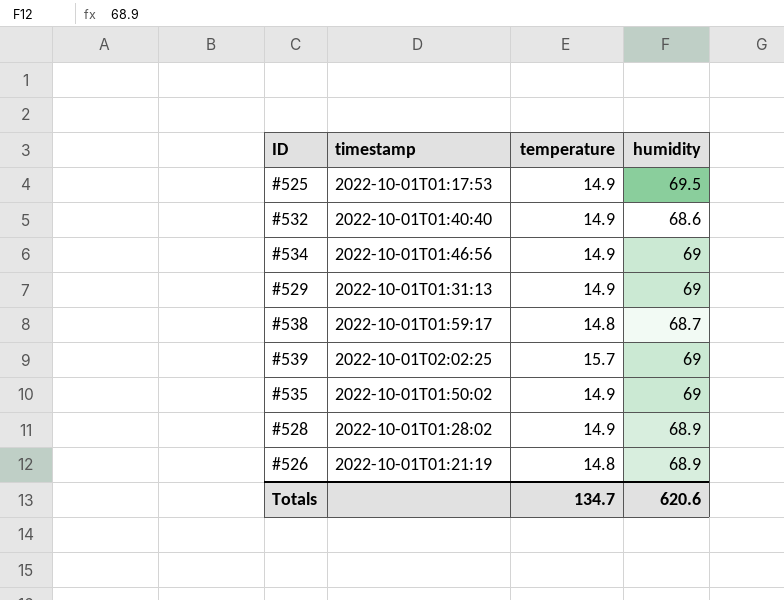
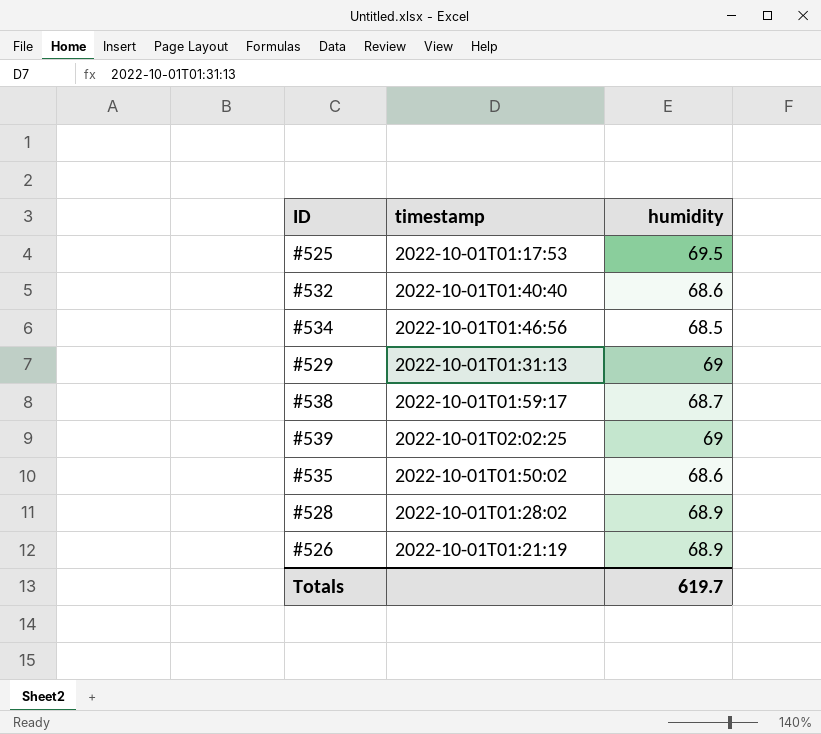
column temperature | position: 3 -> none
#534 | humidity: 69 -> 68.5
#535 | humidity: 69 -> 68.6
Totals | humidity: 620.6 -> 619.7

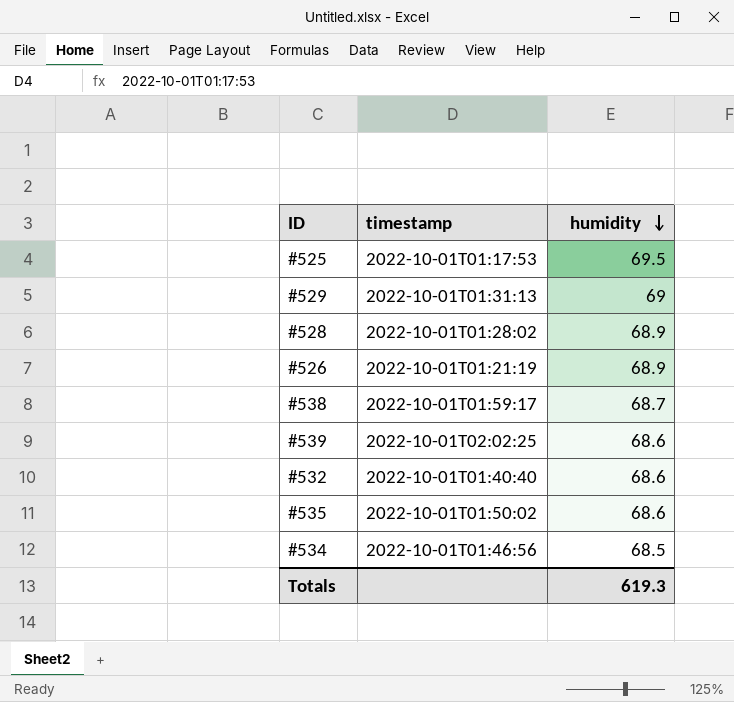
row order: none -> humidity descending
#539 | humidity: 69 -> 68.6
Totals | humidity: 619.7 -> 619.3

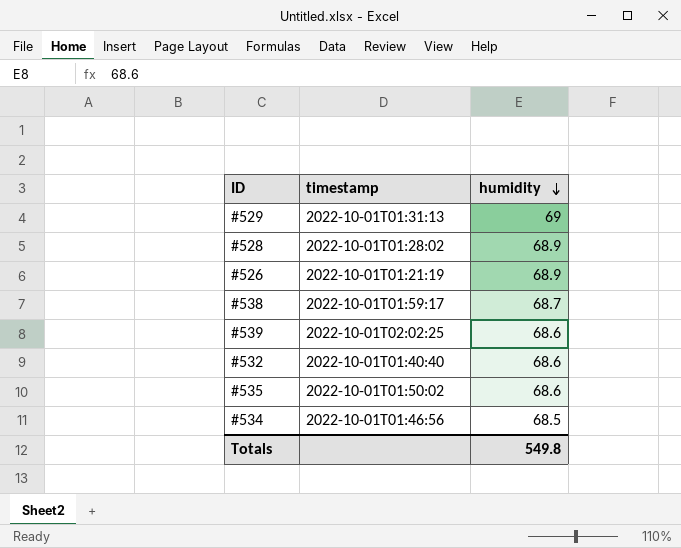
row #525: 2022-10-01T01:17:53 | 69.5 -> none
Totals | humidity: 619.3 -> 549.8

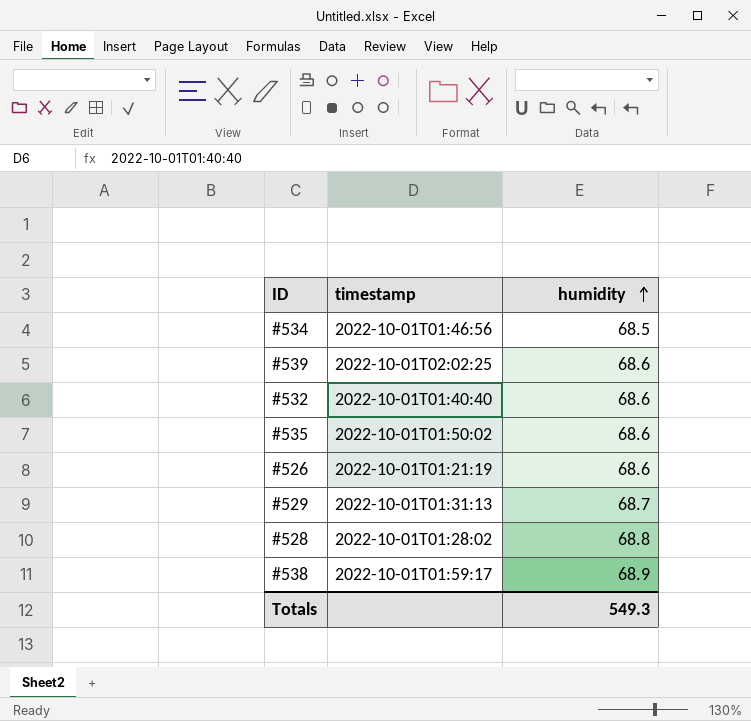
row order: humidity descending -> humidity ascending
#526 | humidity: 68.9 -> 68.6
#529 | humidity: 69 -> 68.7
#528 | humidity: 68.9 -> 68.8
#538 | humidity: 68.7 -> 68.9
Totals | humidity: 549.8 -> 549.3

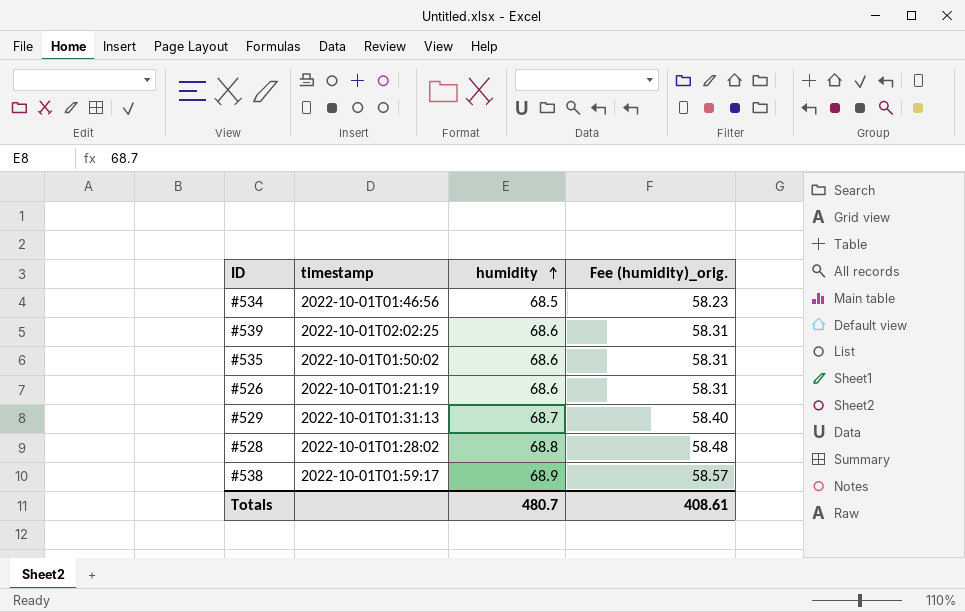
column Fee (humidity)_orig. | formula: none -> [humidity] * 0.85
row #532: 2022-10-01T01:40:40 | 68.6 -> none
Totals | humidity: 549.3 -> 480.7

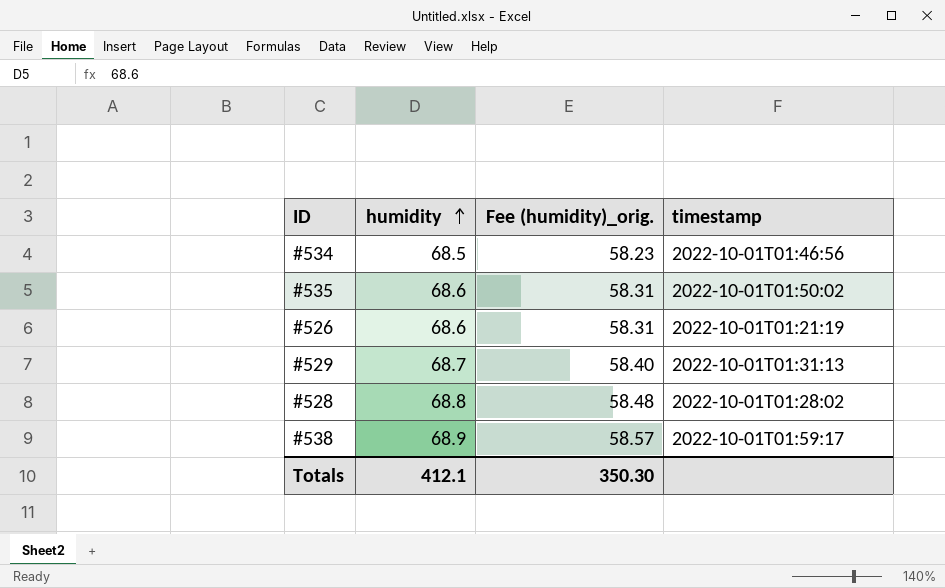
column timestamp | position: 2 -> 4
row #539: 2022-10-01T02:02:25 | 68.6 | 58.31 -> none
Totals | humidity: 480.7 -> 412.1
Totals | Fee (humidity)_orig.: 408.61 -> 350.30

